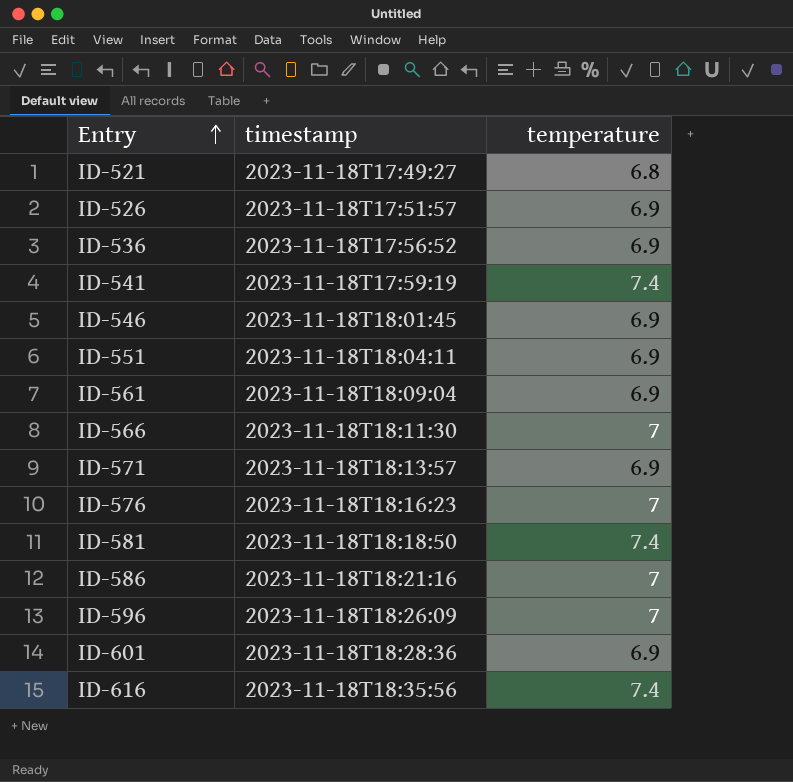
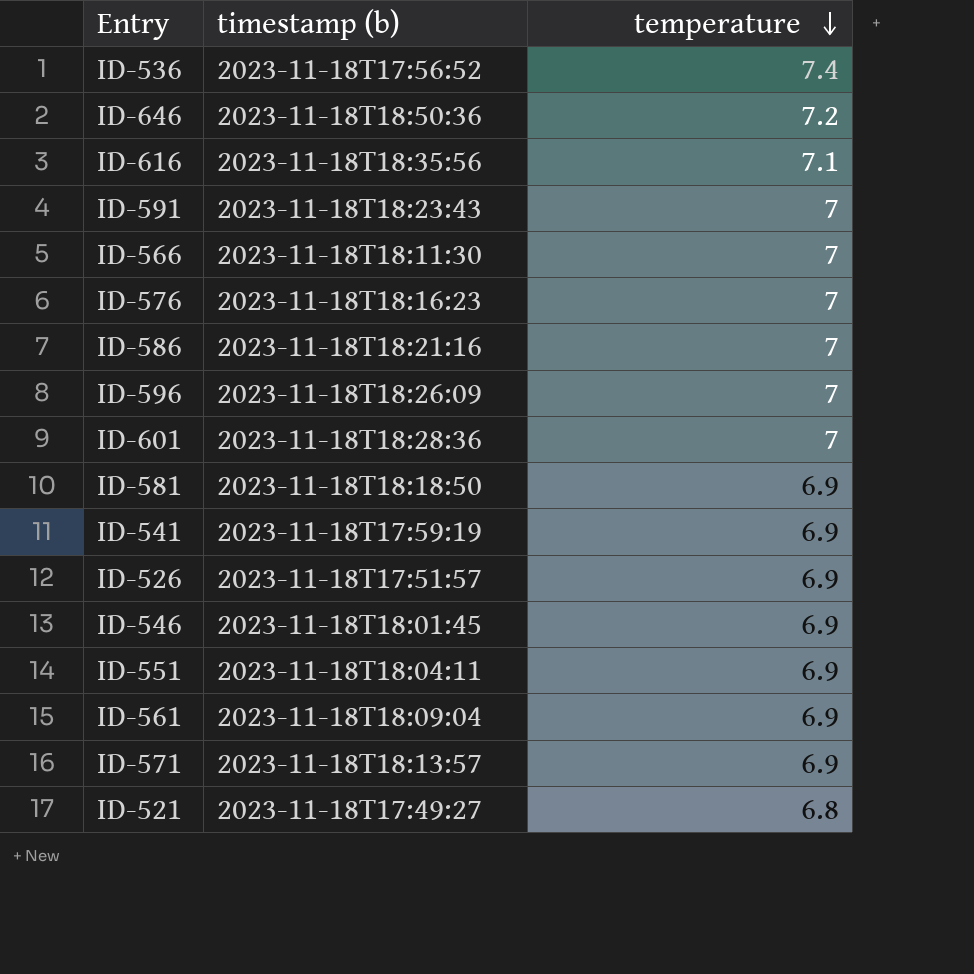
row order: Entry ascending -> temperature descending
column name: timestamp -> timestamp (b)
ID-536 | temperature: 6.9 -> 7.4
row ID-646: none -> 2023-11-18T18:50:36 | 7.2
ID-616 | temperature: 7.4 -> 7.1
row ID-591: none -> 2023-11-18T18:23:43 | 7
ID-601 | temperature: 6.9 -> 7
ID-581 | temperature: 7.4 -> 6.9
ID-541 | temperature: 7.4 -> 6.9

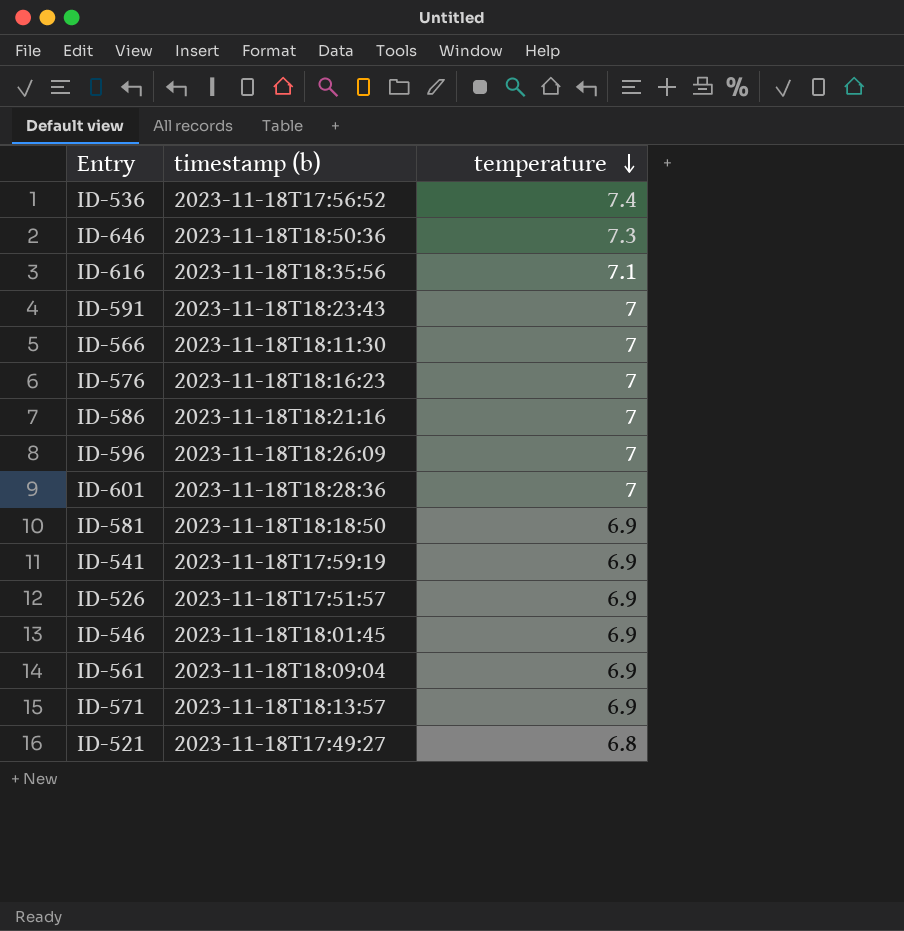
row ID-551: 2023-11-18T18:04:11 | 6.9 -> none
ID-646 | temperature: 7.2 -> 7.3

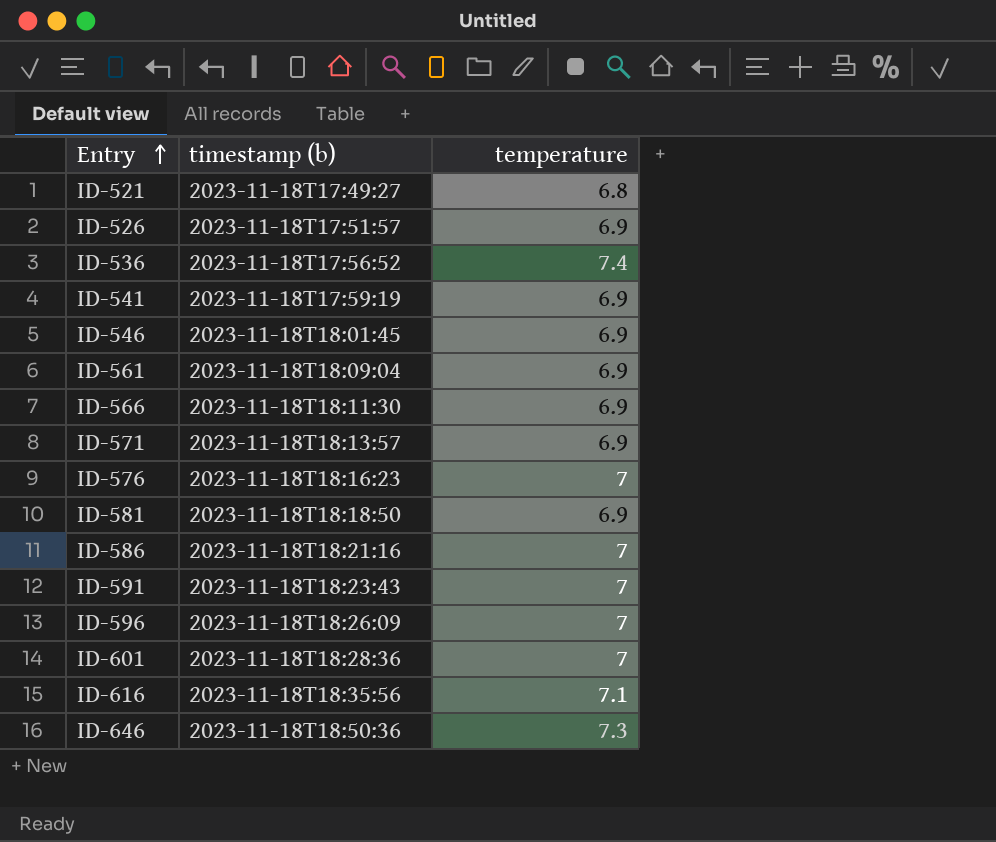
row order: temperature descending -> Entry ascending
ID-566 | temperature: 7 -> 6.9

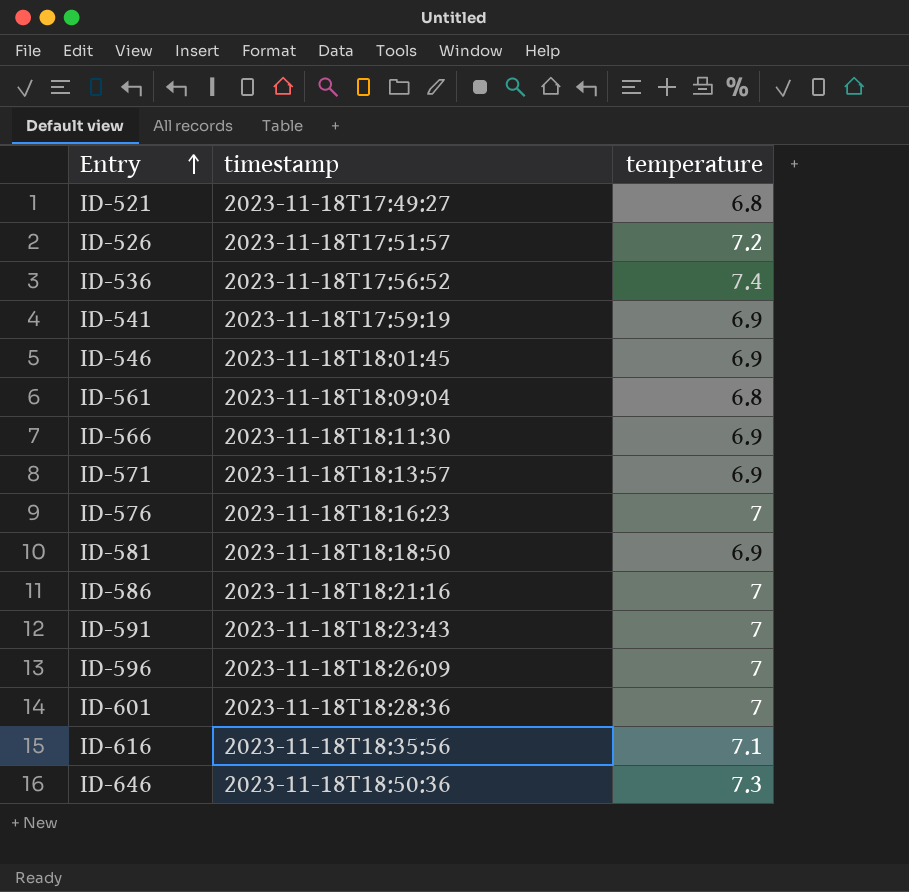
column name: timestamp (b) -> timestamp
ID-526 | temperature: 6.9 -> 7.2
ID-561 | temperature: 6.9 -> 6.8

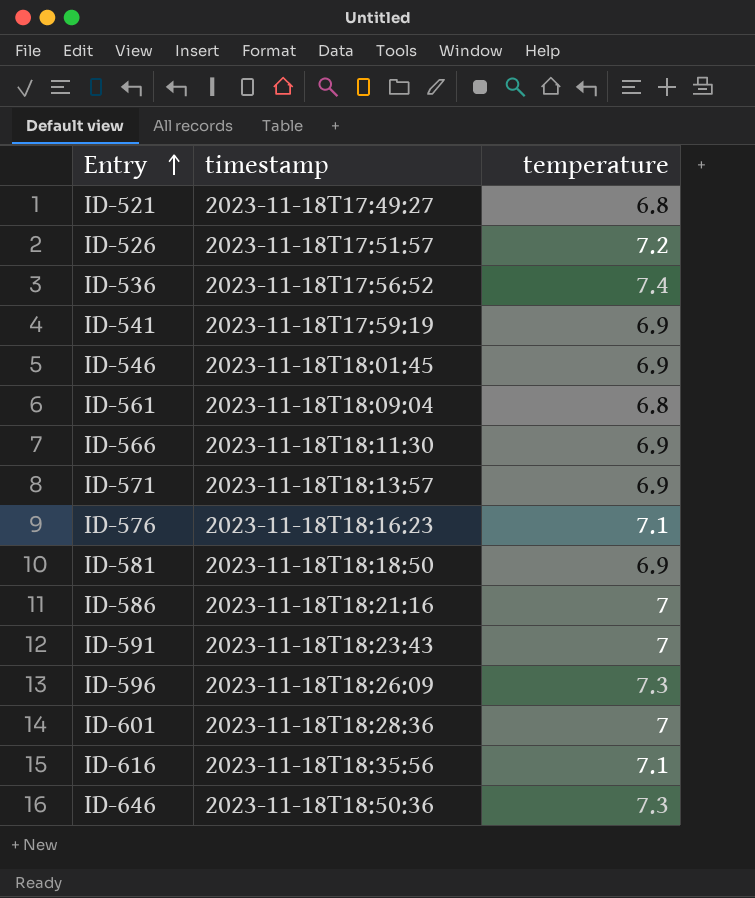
ID-576 | temperature: 7 -> 7.1
ID-596 | temperature: 7 -> 7.3

